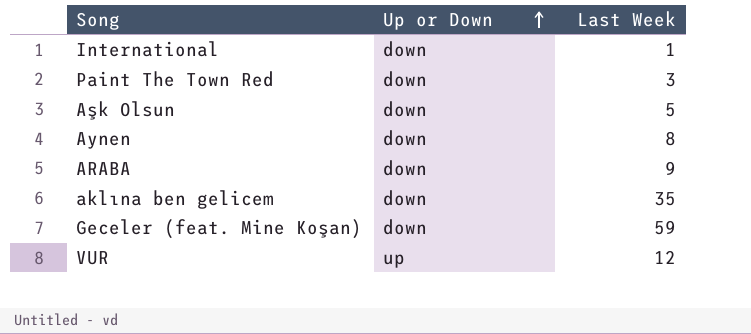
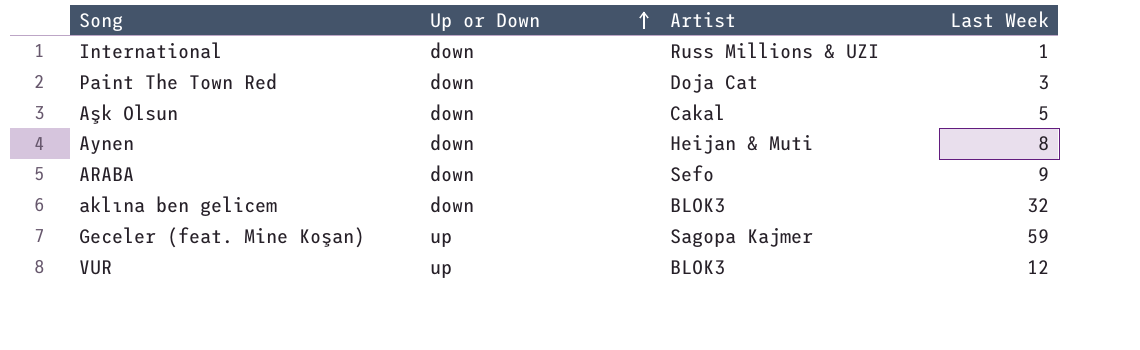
column Artist | position: none -> 3
aklına ben gelicem | Last Week: 35 -> 32
Geceler (feat. Mine Koşan) | Up or Down: down -> up

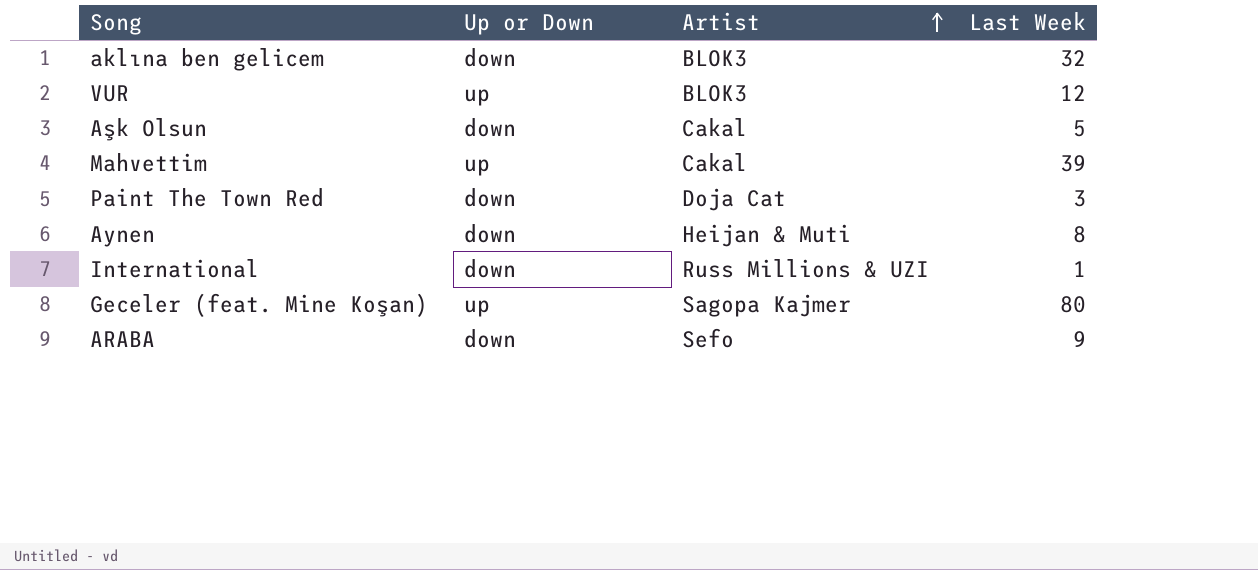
row order: Up or Down ascending -> Artist ascending
row Mahvettim: none -> up | Cakal | 39
Geceler (feat. Mine Koşan) | Last Week: 59 -> 80

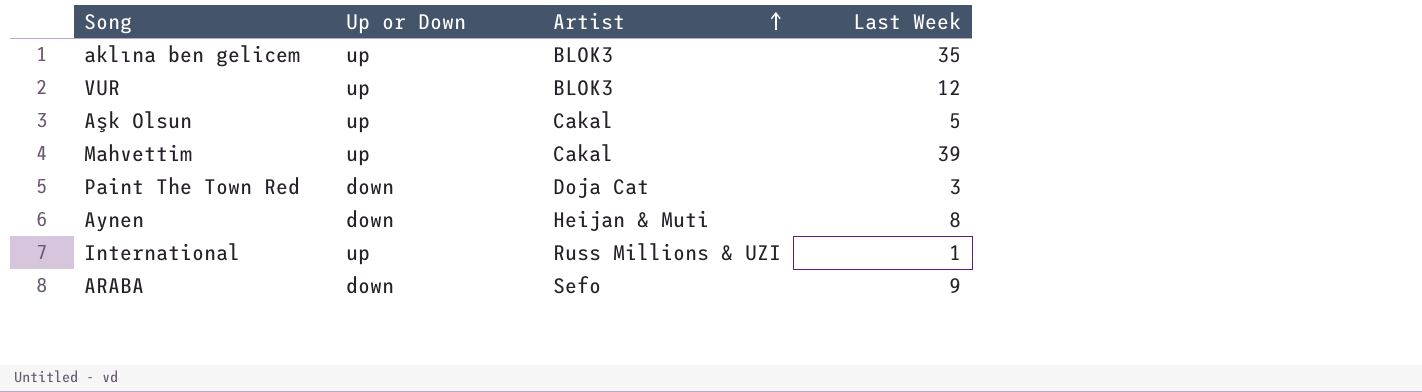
row Geceler (feat. Mine Koşan): up | Sagopa Kajmer | 80 -> none
aklına ben gelicem | Up or Down: down -> up
aklına ben gelicem | Last Week: 32 -> 35
Aşk Olsun | Up or Down: down -> up
International | Up or Down: down -> up

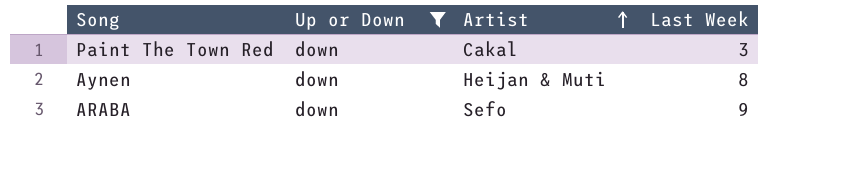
filter: none -> Up or Down = down
Paint The Town Red | Artist: Doja Cat -> Cakal

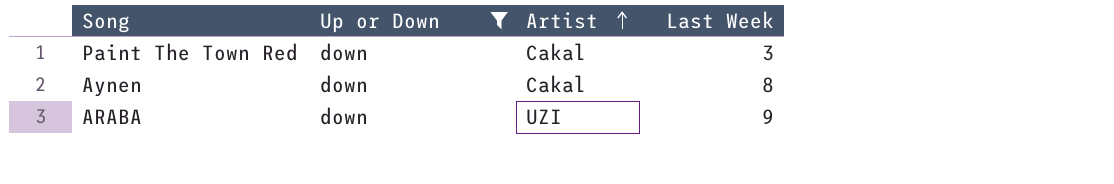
Aynen | Artist: Heijan & Muti -> Cakal
ARABA | Artist: Sefo -> UZI

